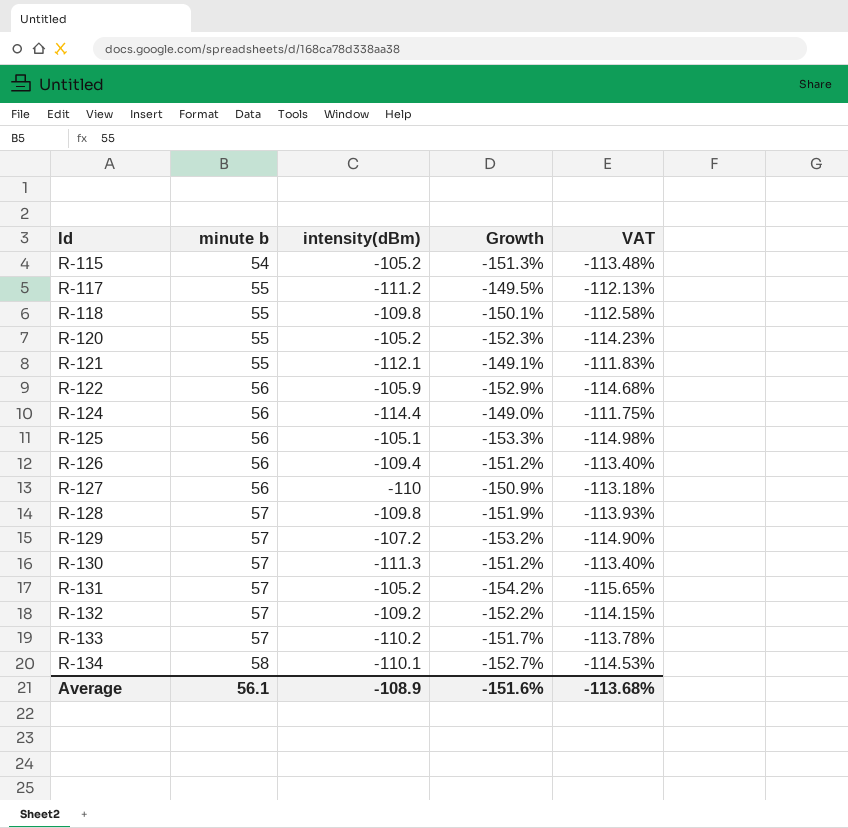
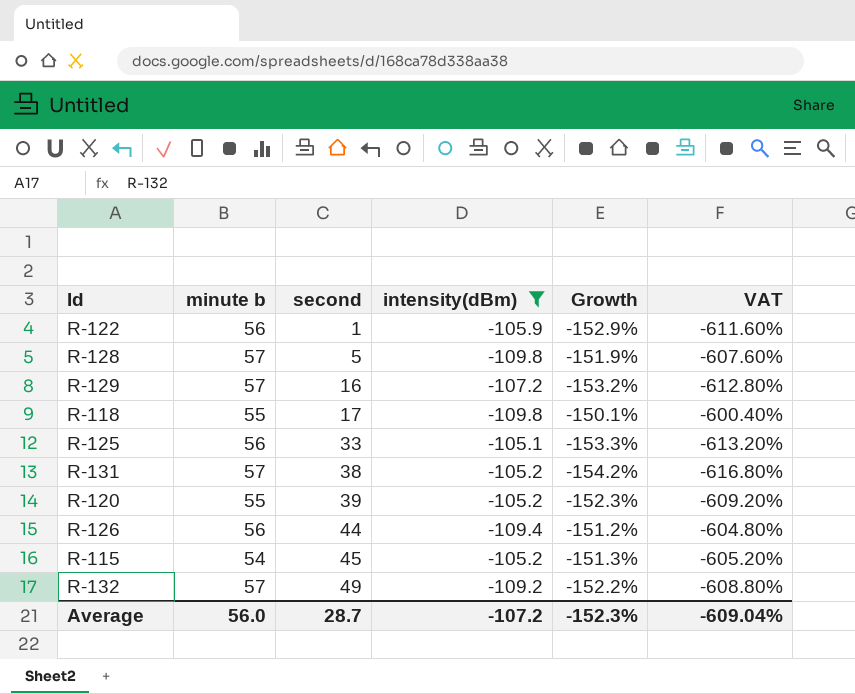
filter: none -> intensity(dBm) >= -109.8
row order: Id ascending -> second ascending
column second | position: none -> 3
column VAT | formula: [Growth] * 0.75 -> [Growth] * 4
Average | minute b: 56.1 -> 56.0
Average | intensity(dBm): -108.9 -> -107.2
Average | Growth: -151.6% -> -152.3%
Average | VAT: -113.68% -> -609.04%

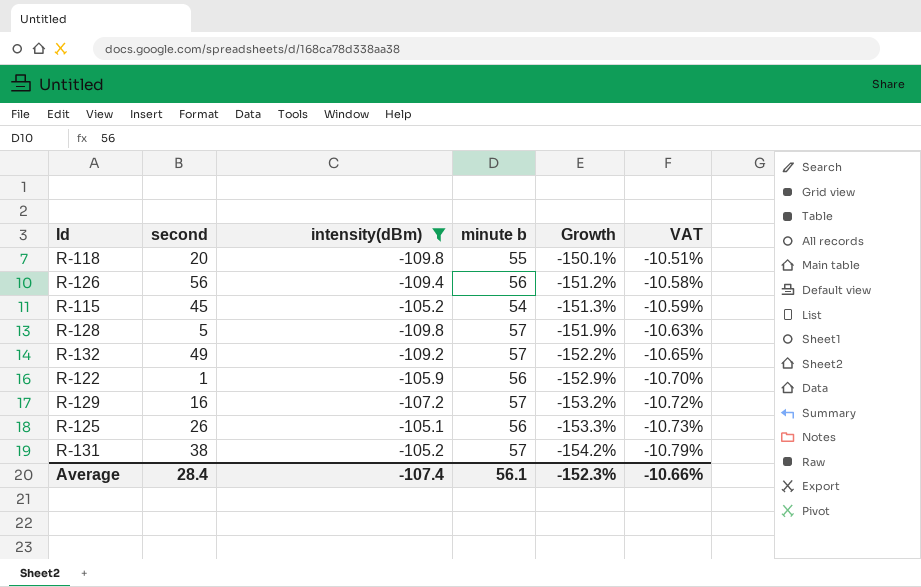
row order: second ascending -> Growth descending
column minute b | position: 2 -> 4
column VAT | formula: [Growth] * 4 -> [Growth] * 0.07
row R-120: 55 | 39 | -105.2 | -152.3% | -609.20% -> none
R-118 | second: 17 -> 20
R-126 | second: 44 -> 56
R-125 | second: 33 -> 26
Average | second: 28.7 -> 28.4
Average | intensity(dBm): -107.2 -> -107.4
Average | minute b: 56.0 -> 56.1
Average | VAT: -609.04% -> -10.66%

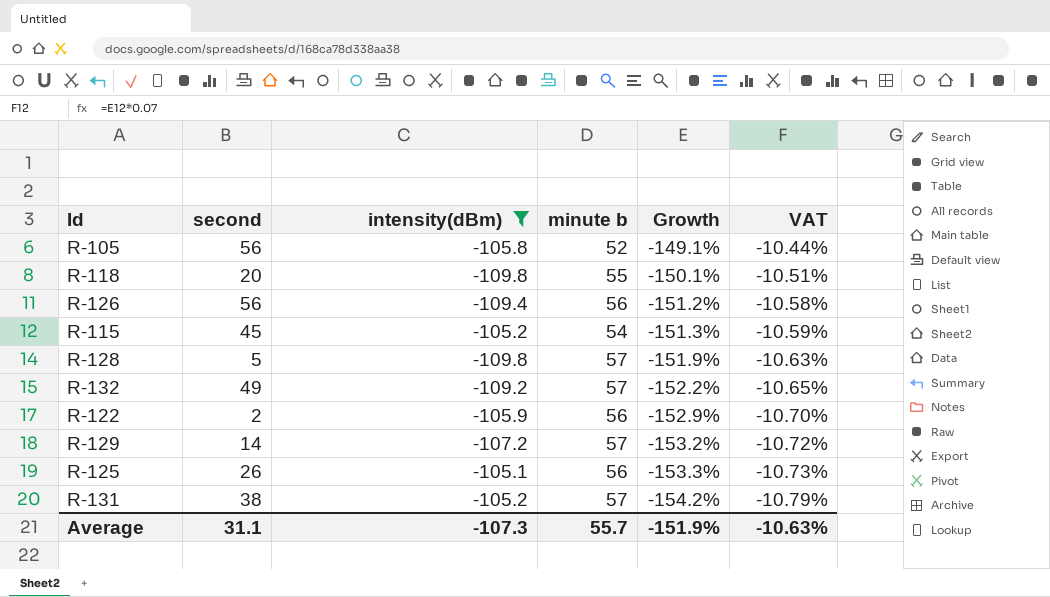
row R-105: none -> 56 | -105.8 | 52 | -149.1% | -10.44%
R-122 | second: 1 -> 2
R-129 | second: 16 -> 14
Average | second: 28.4 -> 31.1
Average | intensity(dBm): -107.4 -> -107.3
Average | minute b: 56.1 -> 55.7
Average | Growth: -152.3% -> -151.9%
Average | VAT: -10.66% -> -10.63%

